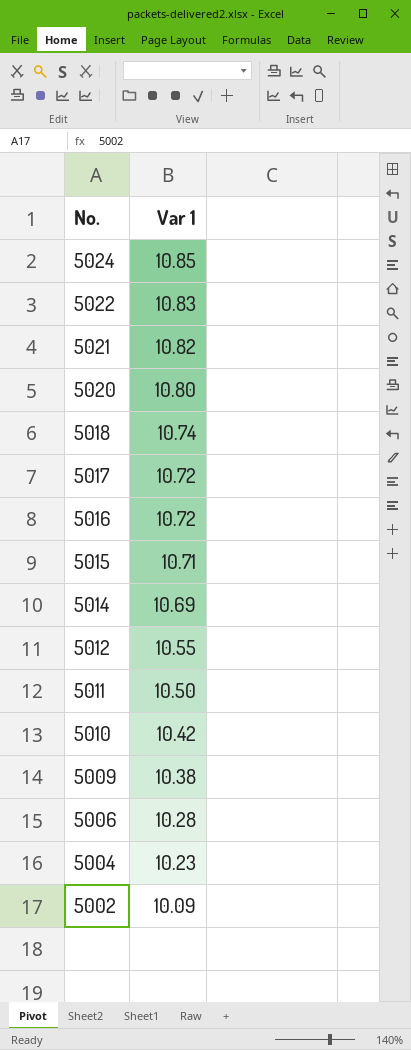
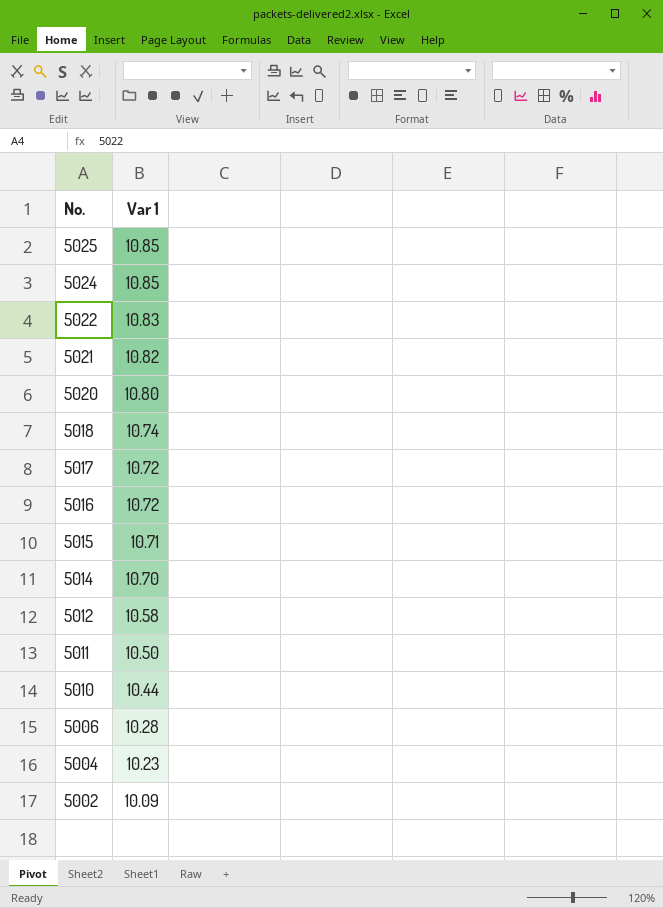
row 5009: 10.38 -> none
row 5025: none -> 10.85
5014 | Var 1: 10.69 -> 10.70
5012 | Var 1: 10.55 -> 10.58
5010 | Var 1: 10.42 -> 10.44

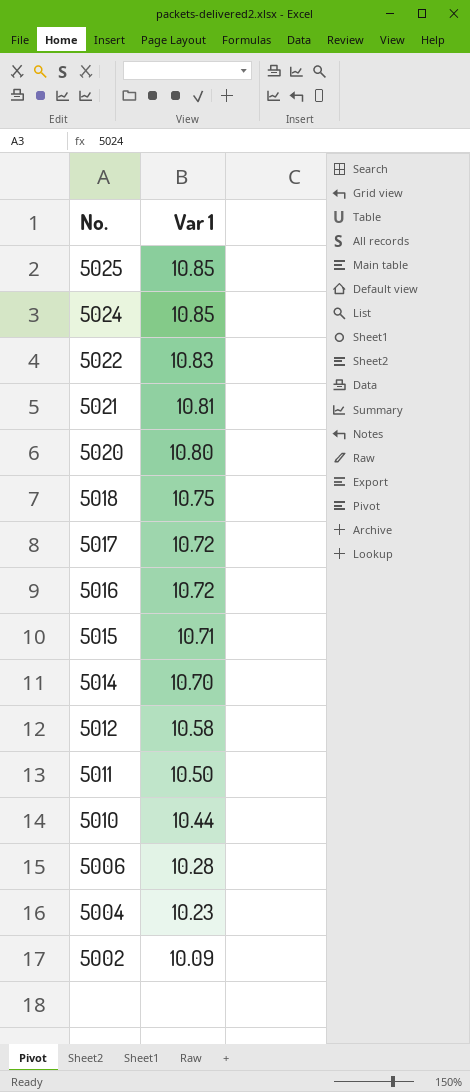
5021 | Var 1: 10.82 -> 10.81
5018 | Var 1: 10.74 -> 10.75

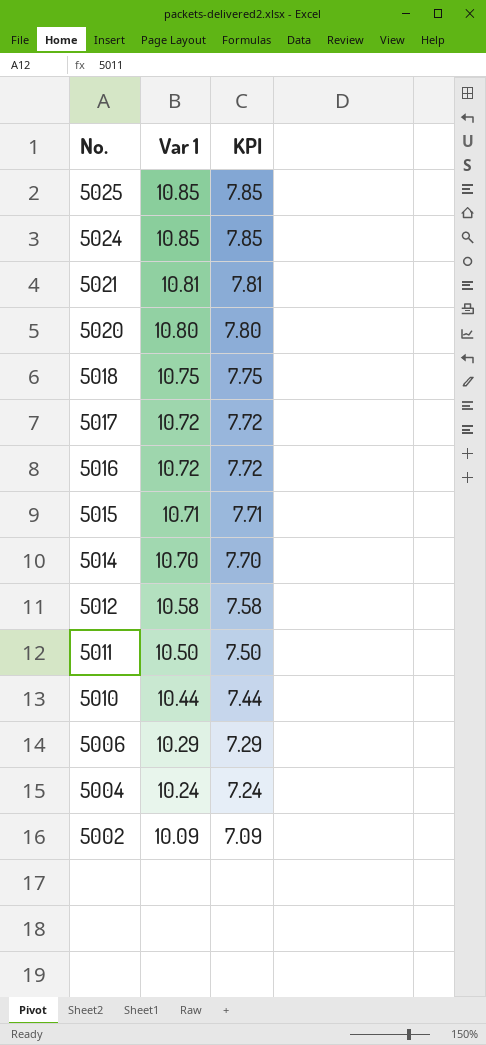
column KPI | formula: none -> [Var 1] - 3
row 5022: 10.83 -> none
5006 | Var 1: 10.28 -> 10.29
5004 | Var 1: 10.23 -> 10.24

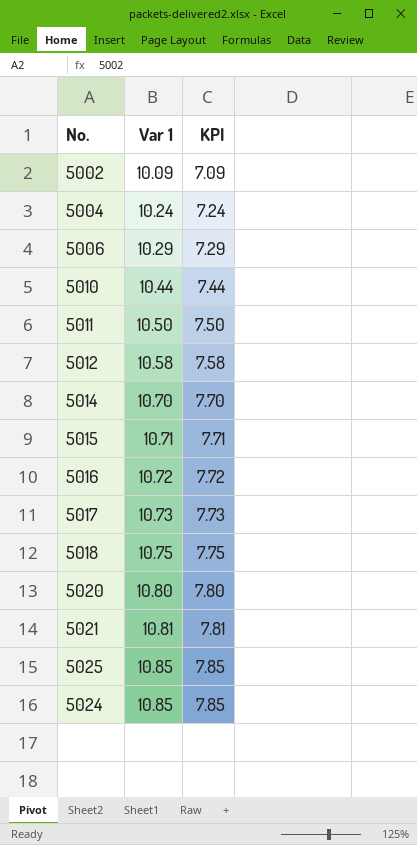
row order: No. descending -> Var 1 ascending
5017 | Var 1: 10.72 -> 10.73
5017 | KPI: 7.72 -> 7.73

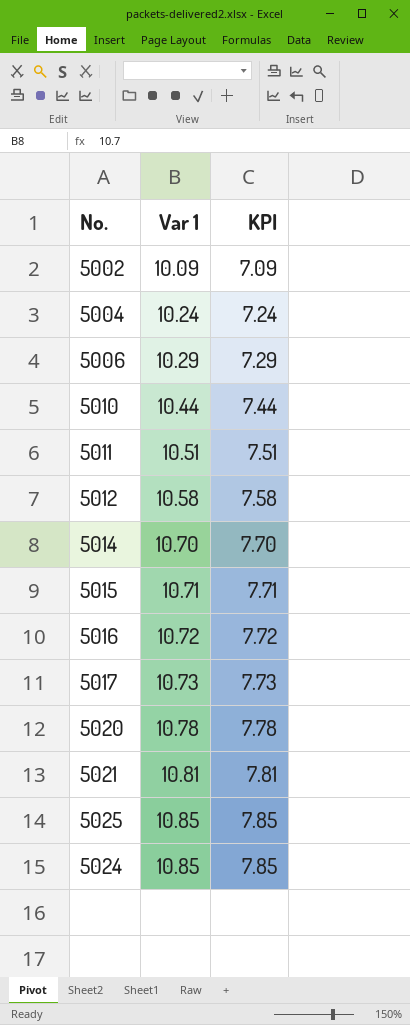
row 5018: 10.75 | 7.75 -> none
5011 | Var 1: 10.50 -> 10.51
5011 | KPI: 7.50 -> 7.51
5020 | Var 1: 10.80 -> 10.78
5020 | KPI: 7.80 -> 7.78

